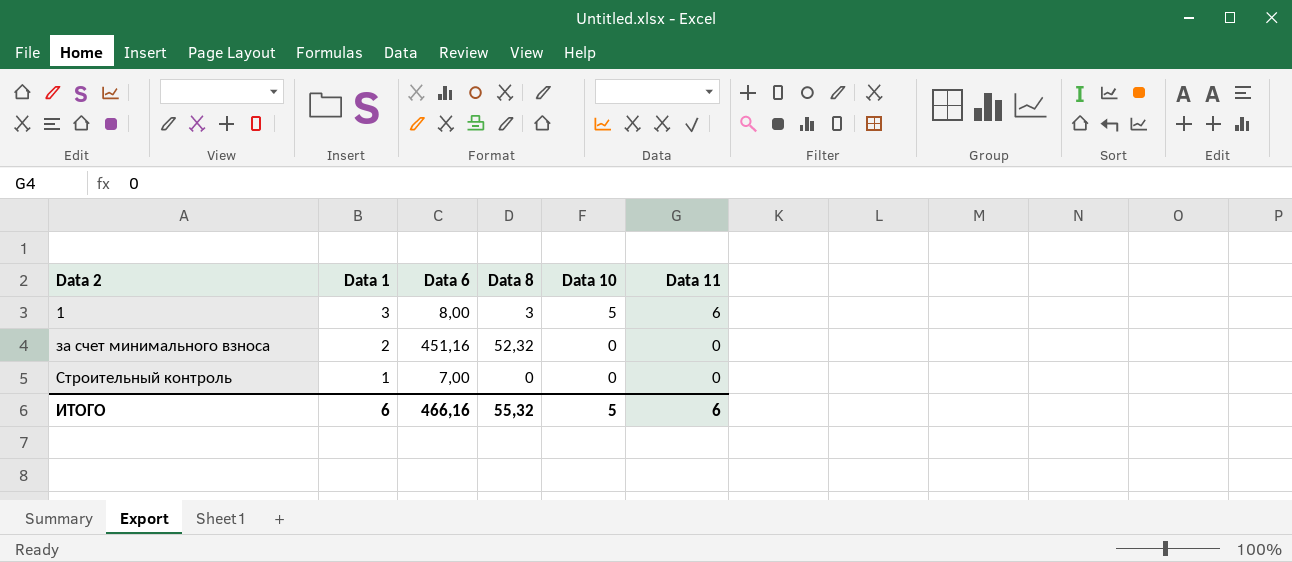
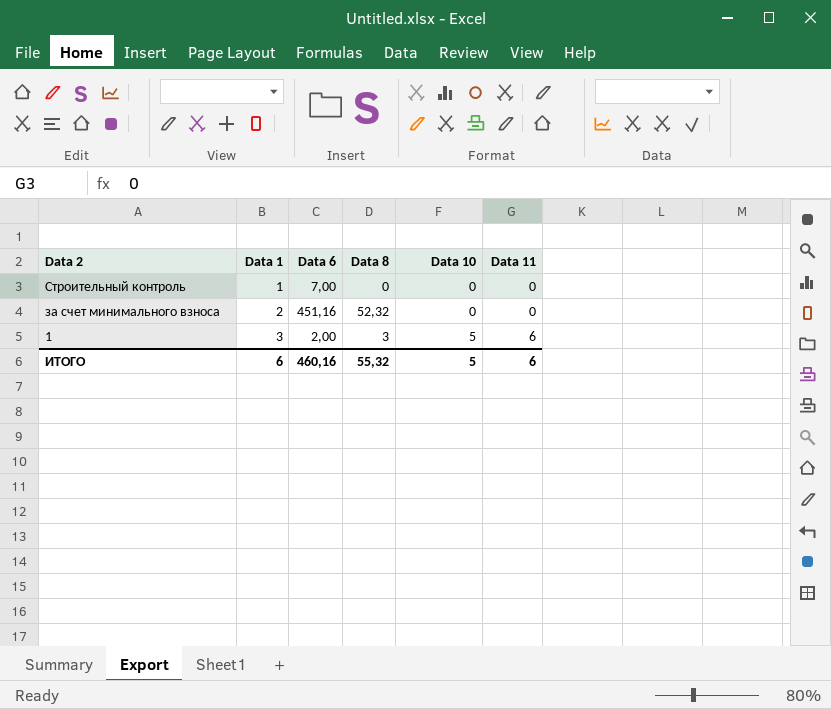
row order: Data 2 ascending -> Data 2 descending
1 | Data 6: 8,00 -> 2,00
ИТОГО | Data 6: 466,16 -> 460,16

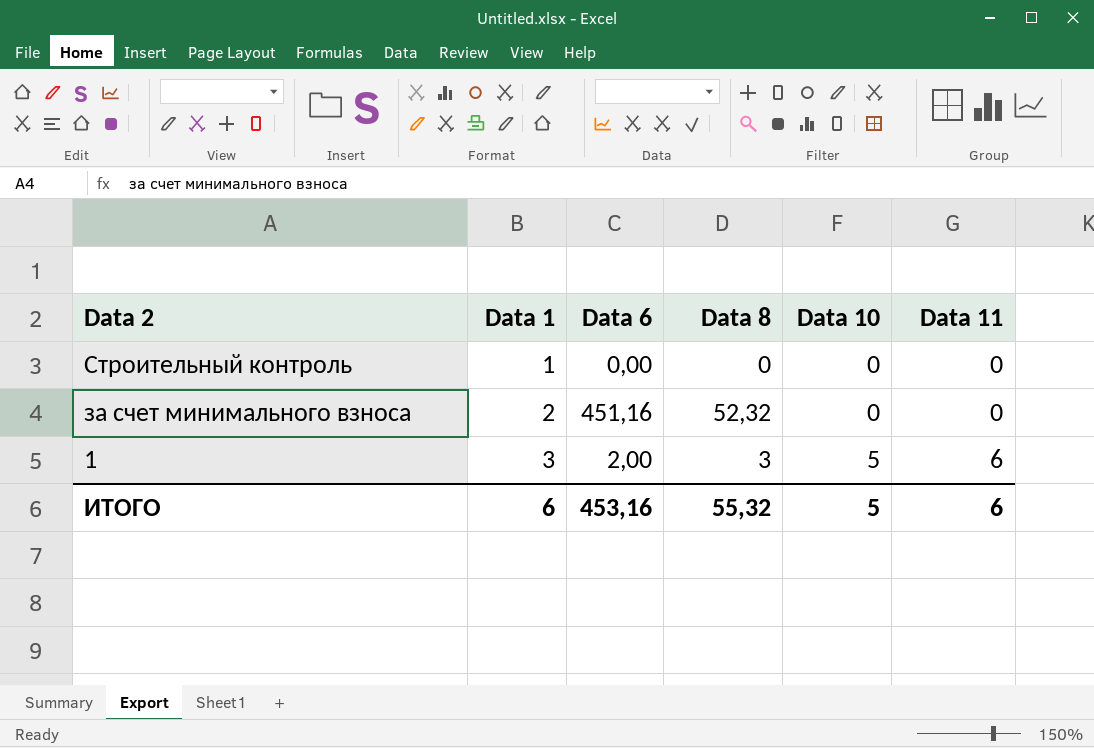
Строительный контроль | Data 6: 7,00 -> 0,00
ИТОГО | Data 6: 460,16 -> 453,16

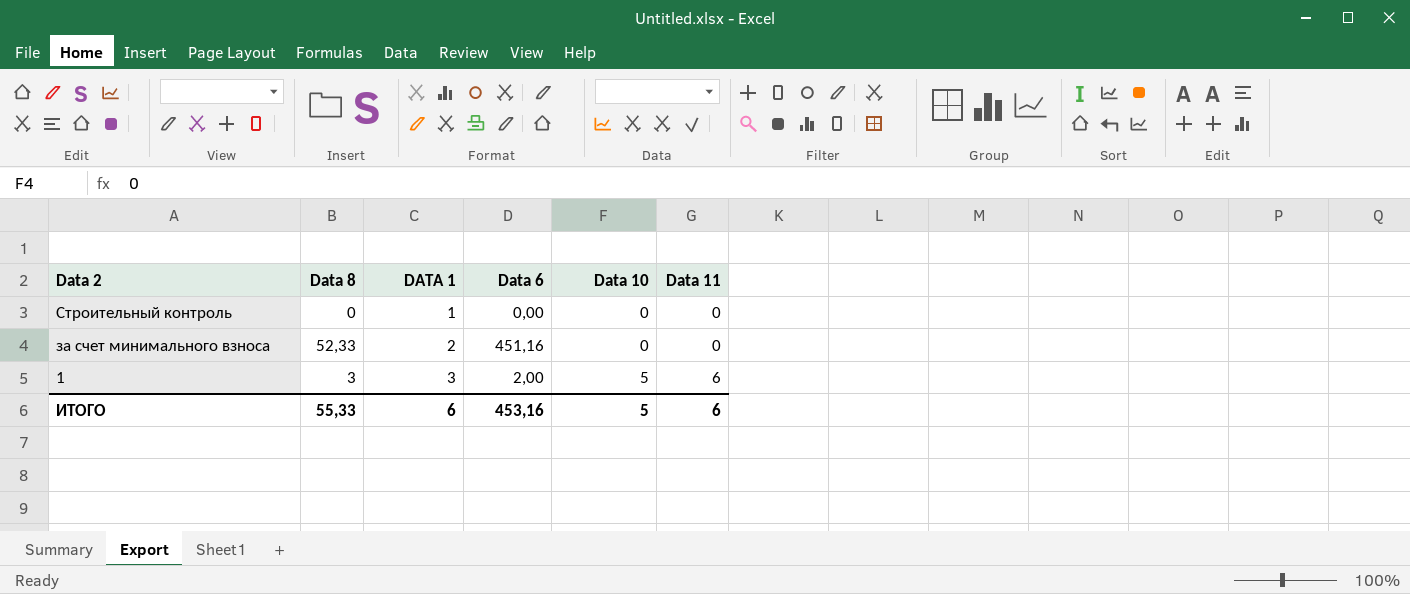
column Data 8 | position: 4 -> 2
column name: Data 1 -> DATA 1
за счет минимального взноса | Data 8: 52,32 -> 52,33
ИТОГО | Data 8: 55,32 -> 55,33

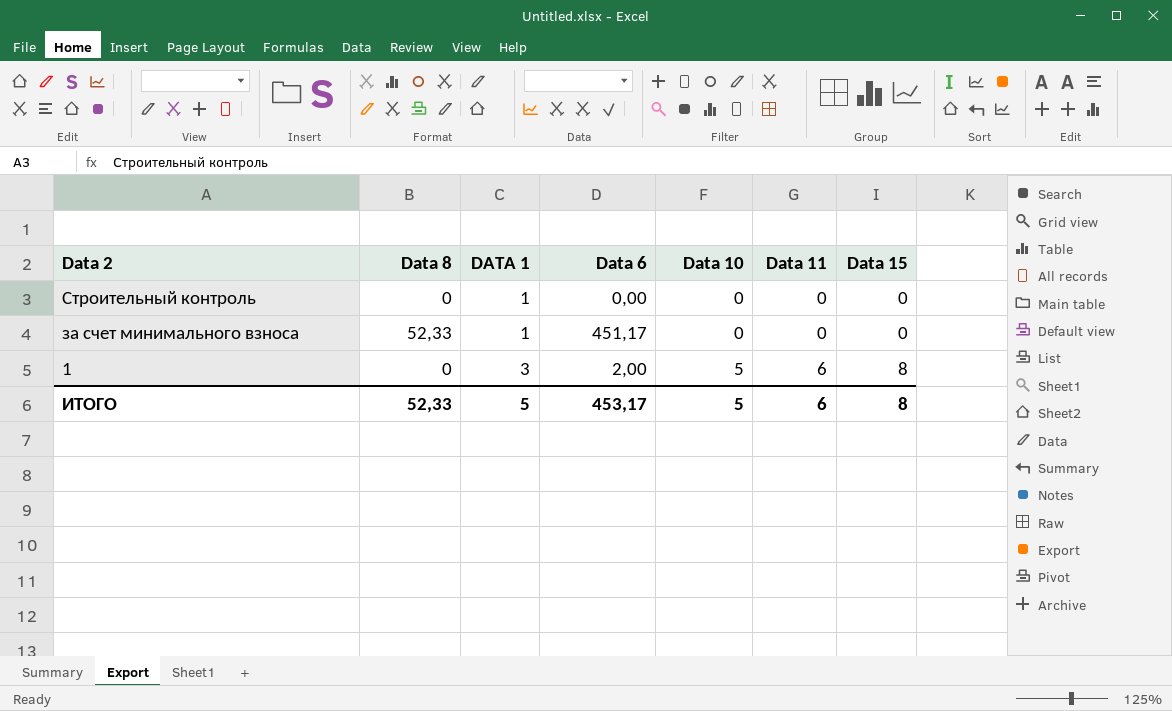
column Data 15 | position: none -> 7
за счет минимального взноса | DATA 1: 2 -> 1
за счет минимального взноса | Data 6: 451,16 -> 451,17
1 | Data 8: 3 -> 0
ИТОГО | Data 8: 55,33 -> 52,33
ИТОГО | DATA 1: 6 -> 5
ИТОГО | Data 6: 453,16 -> 453,17

